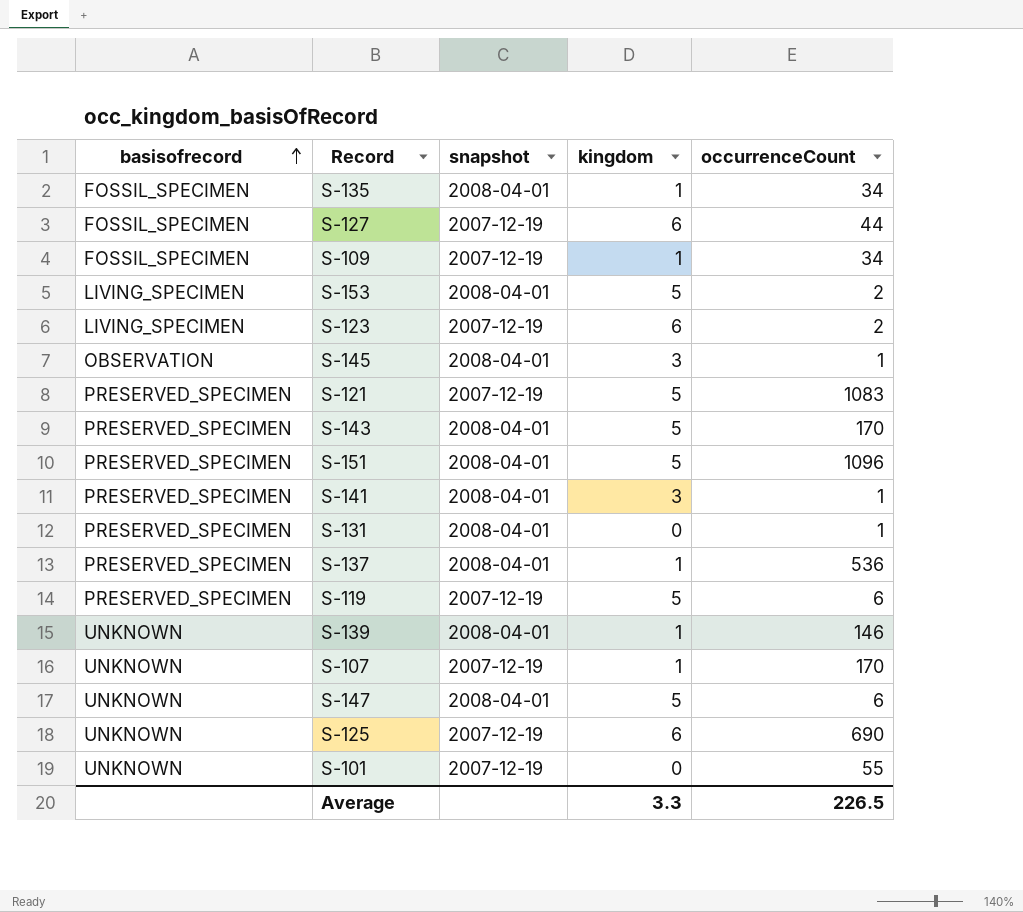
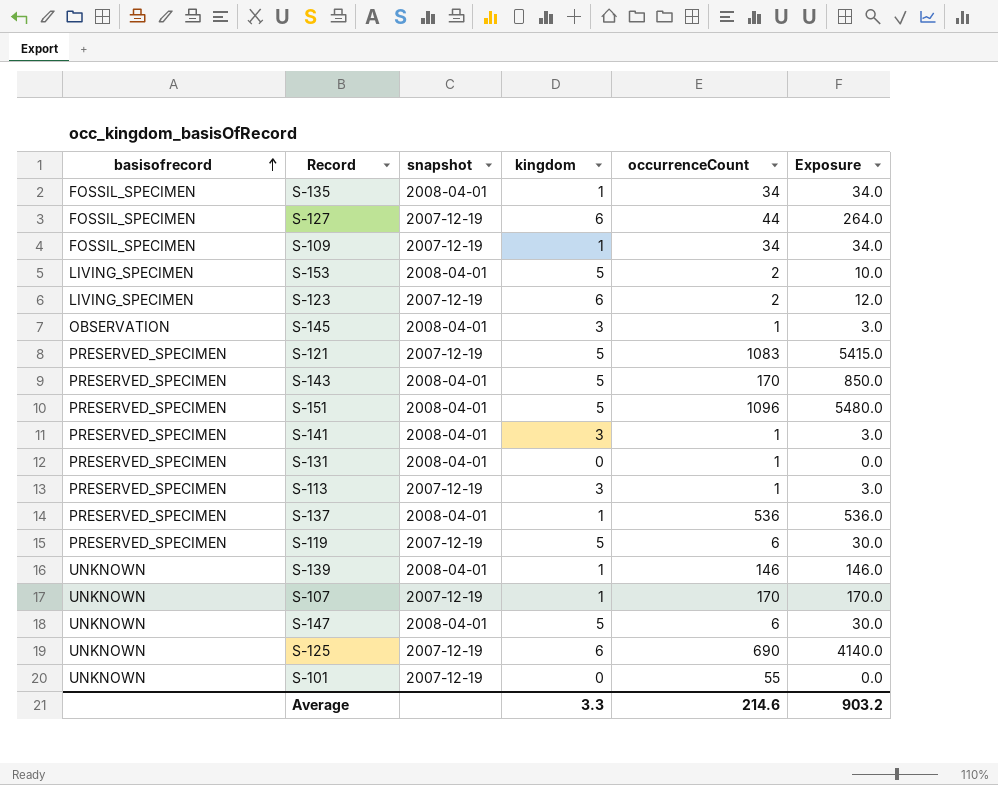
column Exposure | formula: none -> [kingdom] * [occurrenceCount]
row S-113: none -> PRESERVED_SPECIMEN | 2007-12-19 | 3 | 1 | 3.0
Average | occurrenceCount: 226.5 -> 214.6

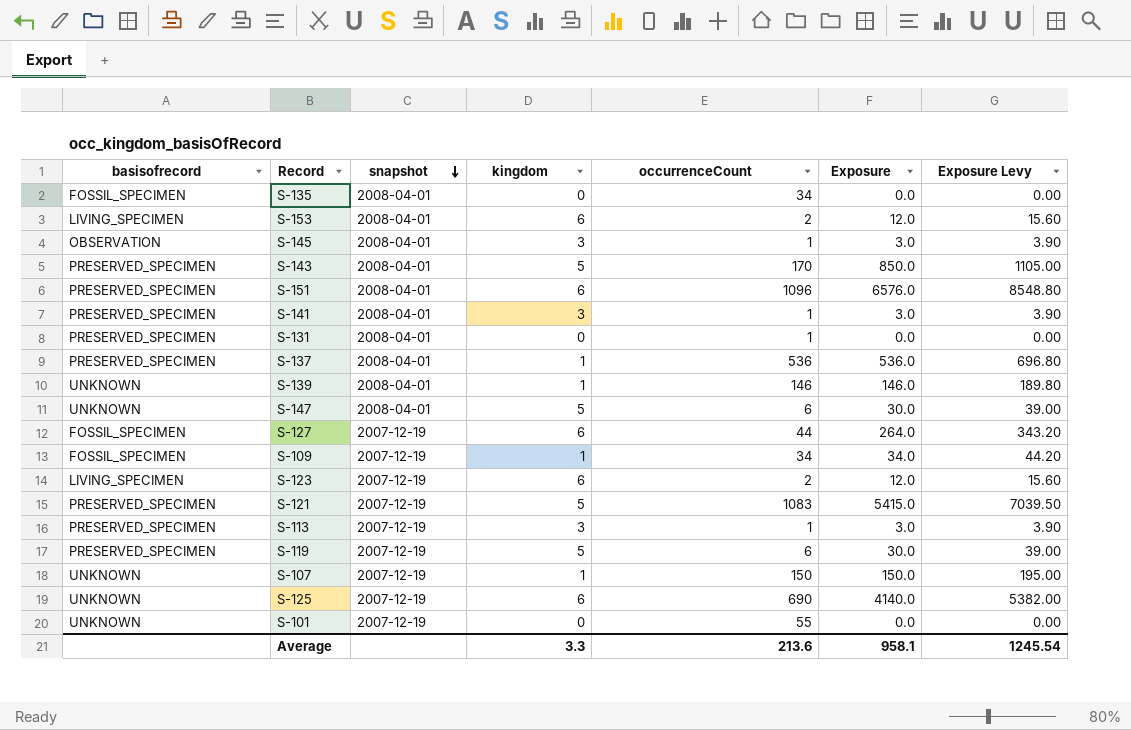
row order: basisofrecord ascending -> snapshot descending
column Exposure Levy | formula: none -> [Exposure] * 1.3
S-135 | kingdom: 1 -> 0
S-135 | Exposure: 34.0 -> 0.0
S-153 | kingdom: 5 -> 6
S-153 | Exposure: 10.0 -> 12.0
S-151 | kingdom: 5 -> 6
S-151 | Exposure: 5480.0 -> 6576.0
S-107 | occurrenceCount: 170 -> 150
S-107 | Exposure: 170.0 -> 150.0
Average | occurrenceCount: 214.6 -> 213.6
Average | Exposure: 903.2 -> 958.1

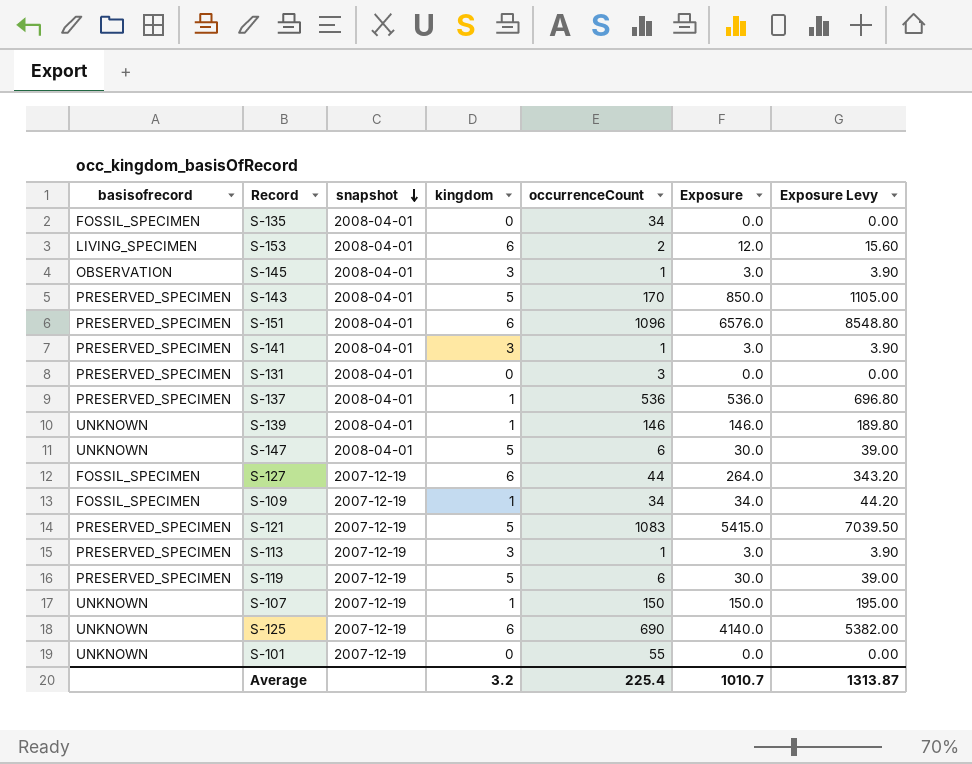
row S-123: LIVING_SPECIMEN | 2007-12-19 | 6 | 2 | 12.0 | 15.60 -> none
S-131 | occurrenceCount: 1 -> 3
Average | kingdom: 3.3 -> 3.2
Average | occurrenceCount: 213.6 -> 225.4
Average | Exposure: 958.1 -> 1010.7
Average | Exposure Levy: 1245.54 -> 1313.87

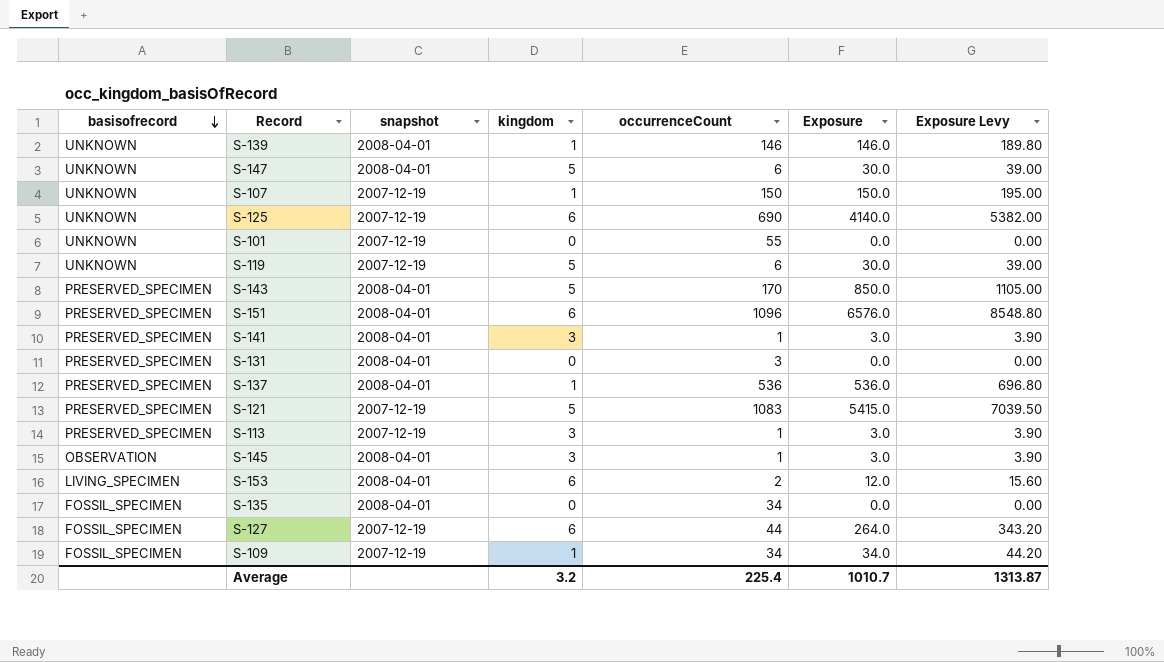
row order: snapshot descending -> basisofrecord descending
S-119 | basisofrecord: PRESERVED_SPECIMEN -> UNKNOWN

